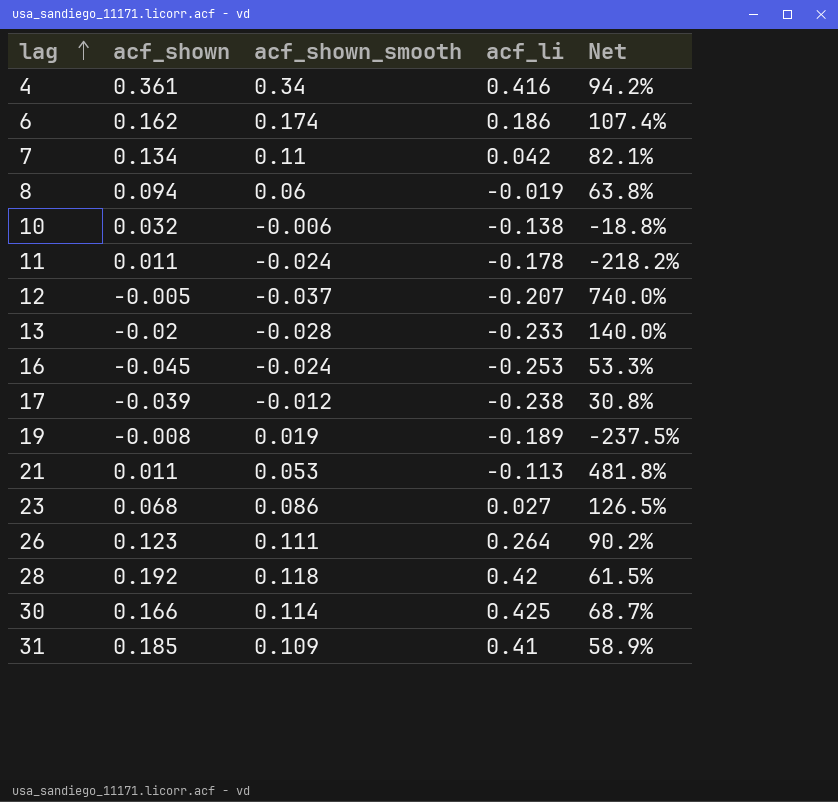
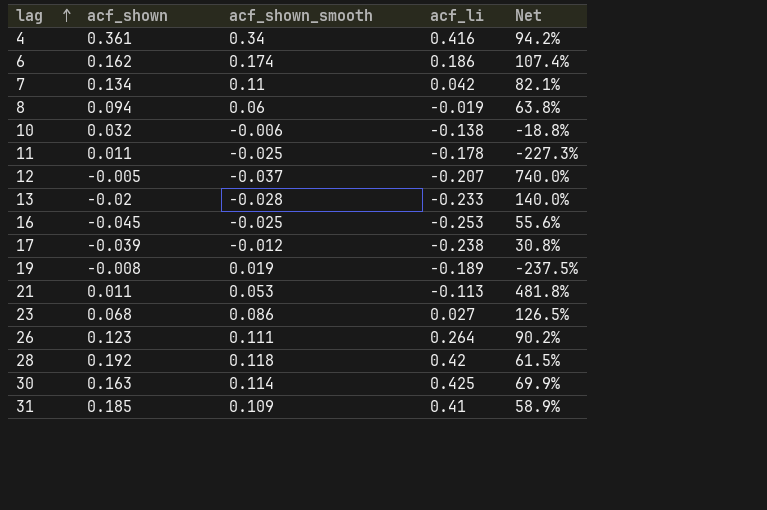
11 | acf_shown_smooth: -0.024 -> -0.025
11 | Net: -218.2% -> -227.3%
16 | acf_shown_smooth: -0.024 -> -0.025
16 | Net: 53.3% -> 55.6%
30 | acf_shown: 0.166 -> 0.163
30 | Net: 68.7% -> 69.9%

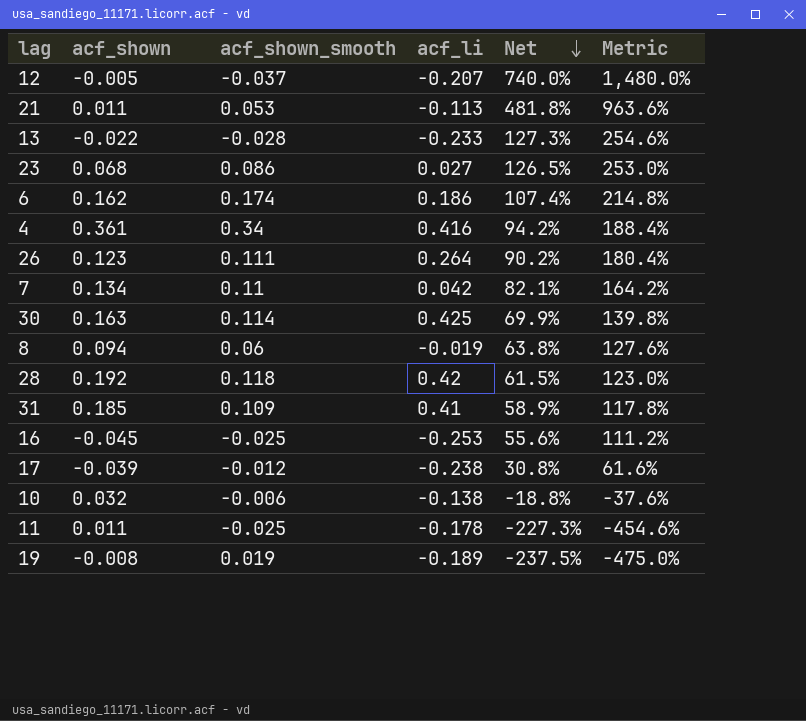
row order: lag ascending -> Net descending
column Metric | formula: none -> [Net] * 2
13 | acf_shown: -0.02 -> -0.022
13 | Net: 140.0% -> 127.3%

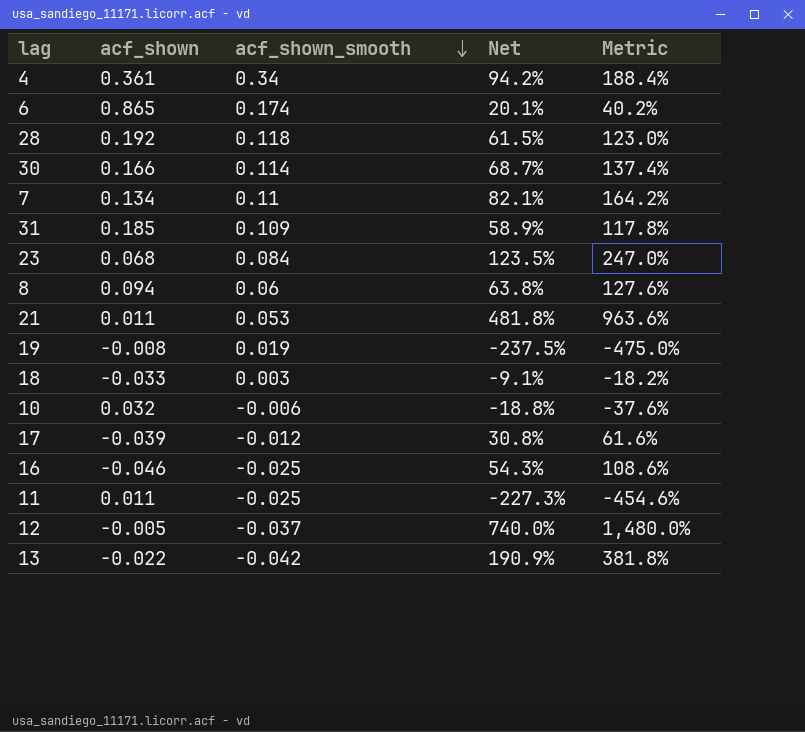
row order: Net descending -> acf_shown_smooth descending
column acf_li | position: 4 -> none
row 26: 0.123 | 0.111 | 0.264 | 90.2% | 180.4% -> none
6 | acf_shown: 0.162 -> 0.865
6 | Net: 107.4% -> 20.1%
6 | Metric: 214.8% -> 40.2%
30 | acf_shown: 0.163 -> 0.166
30 | Net: 69.9% -> 68.7%
30 | Metric: 139.8% -> 137.4%
23 | acf_shown_smooth: 0.086 -> 0.084
23 | Net: 126.5% -> 123.5%
23 | Metric: 253.0% -> 247.0%
row 18: none -> -0.033 | 0.003 | -9.1% | -18.2%
16 | acf_shown: -0.045 -> -0.046
16 | Net: 55.6% -> 54.3%
16 | Metric: 111.2% -> 108.6%
13 | acf_shown_smooth: -0.028 -> -0.042
13 | Net: 127.3% -> 190.9%
13 | Metric: 254.6% -> 381.8%

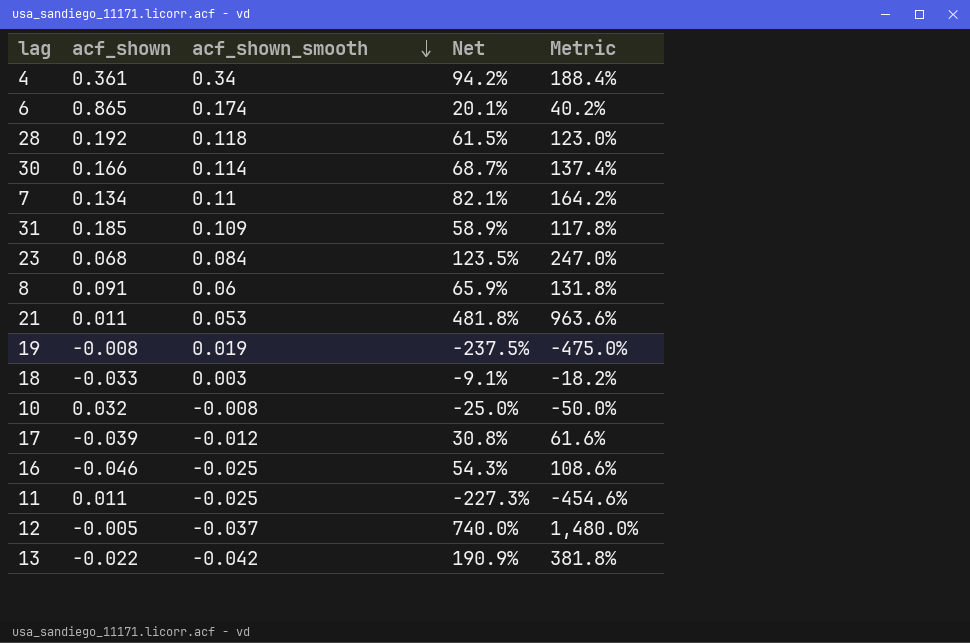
8 | acf_shown: 0.094 -> 0.091
8 | Net: 63.8% -> 65.9%
8 | Metric: 127.6% -> 131.8%
10 | acf_shown_smooth: -0.006 -> -0.008
10 | Net: -18.8% -> -25.0%
10 | Metric: -37.6% -> -50.0%

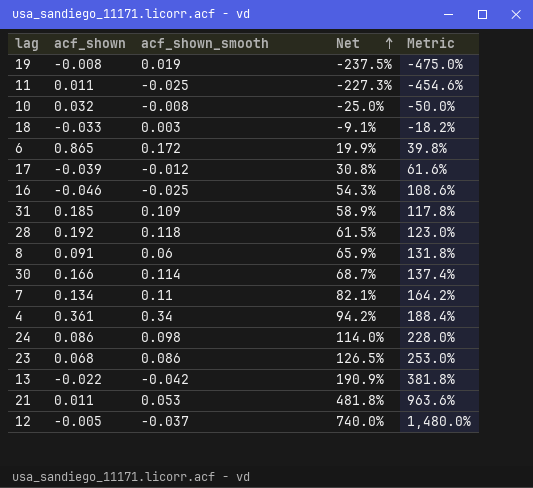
row order: acf_shown_smooth descending -> Net ascending
6 | acf_shown_smooth: 0.174 -> 0.172
6 | Net: 20.1% -> 19.9%
6 | Metric: 40.2% -> 39.8%
row 24: none -> 0.086 | 0.098 | 114.0% | 228.0%
23 | acf_shown_smooth: 0.084 -> 0.086
23 | Net: 123.5% -> 126.5%
23 | Metric: 247.0% -> 253.0%

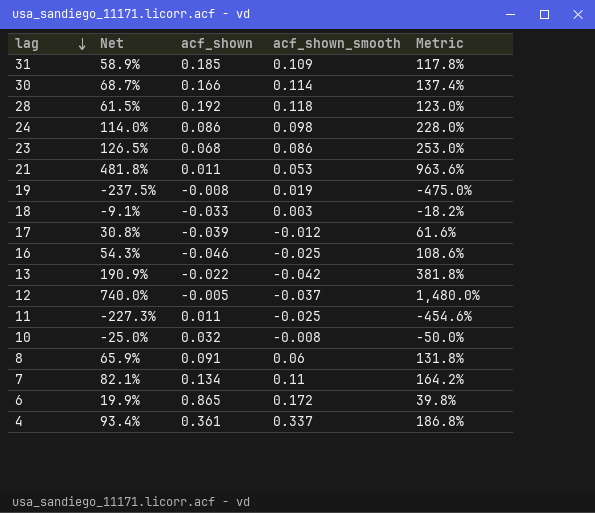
row order: Net ascending -> lag descending
column Net | position: 4 -> 2
4 | Net: 94.2% -> 93.4%
4 | acf_shown_smooth: 0.34 -> 0.337
4 | Metric: 188.4% -> 186.8%

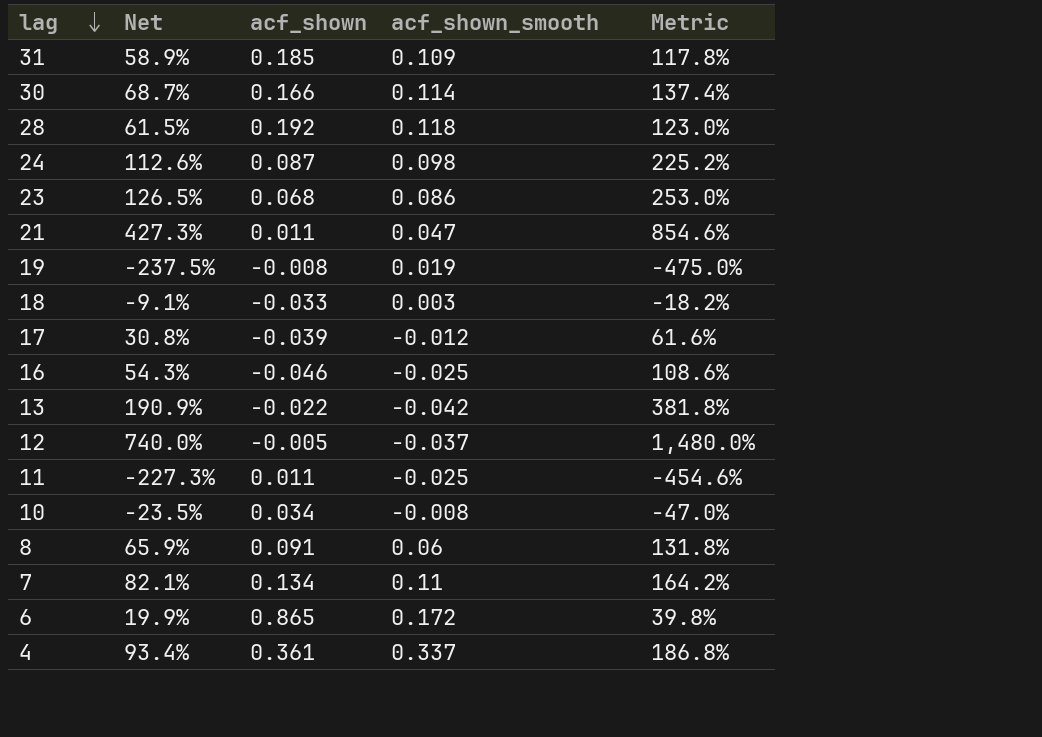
24 | Net: 114.0% -> 112.6%
24 | acf_shown: 0.086 -> 0.087
24 | Metric: 228.0% -> 225.2%
21 | Net: 481.8% -> 427.3%
21 | acf_shown_smooth: 0.053 -> 0.047
21 | Metric: 963.6% -> 854.6%
10 | Net: -25.0% -> -23.5%
10 | acf_shown: 0.032 -> 0.034
10 | Metric: -50.0% -> -47.0%

